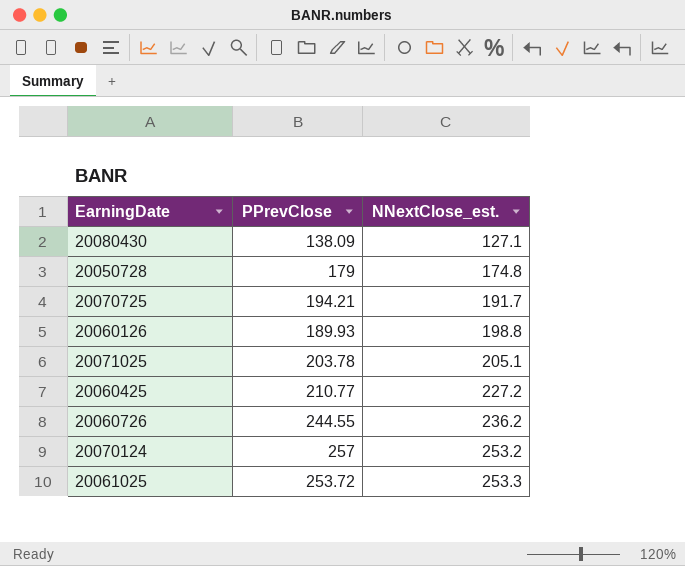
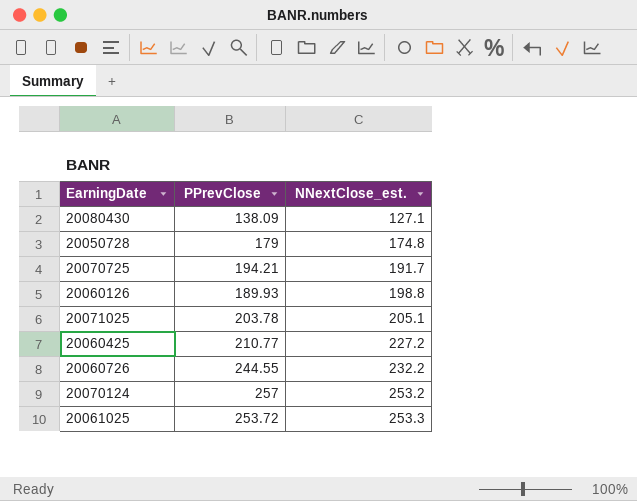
20060726 | NNextClose_est.: 236.2 -> 232.2

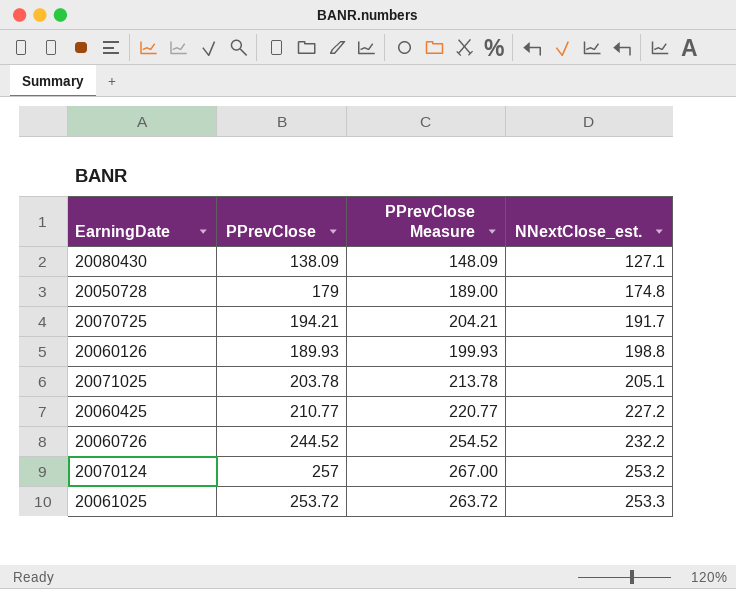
column PPrevClose Measure | formula: none -> [PPrevClose] + 10
20060726 | PPrevClose: 244.55 -> 244.52

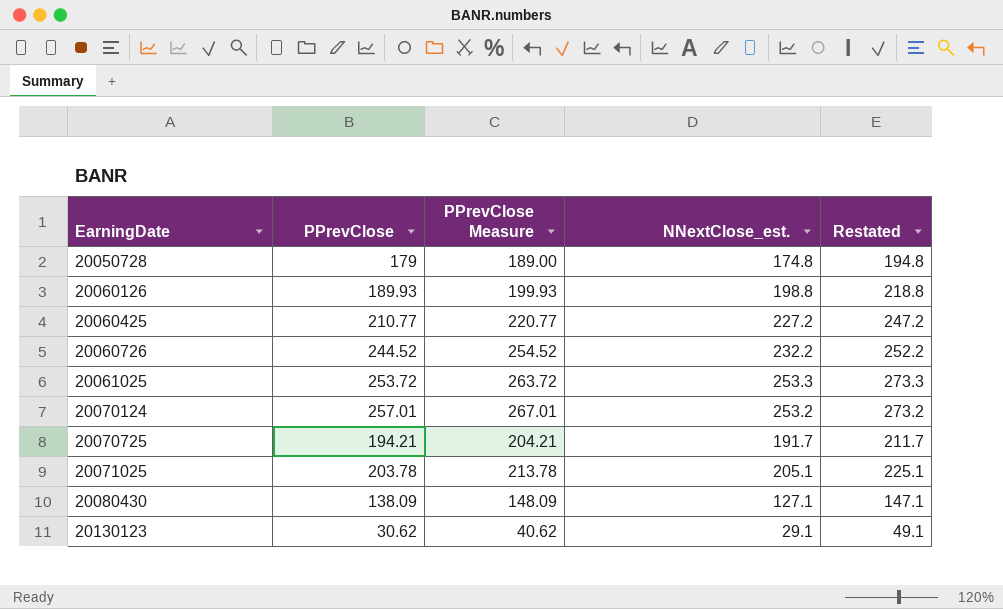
row order: NNextClose_est. ascending -> EarningDate ascending
column Restated | formula: none -> [NNextClose_est.] + 20
20070124 | PPrevClose: 257 -> 257.01
20070124 | PPrevClose Measure: 267.00 -> 267.01
row 20130123: none -> 30.62 | 40.62 | 29.1 | 49.1

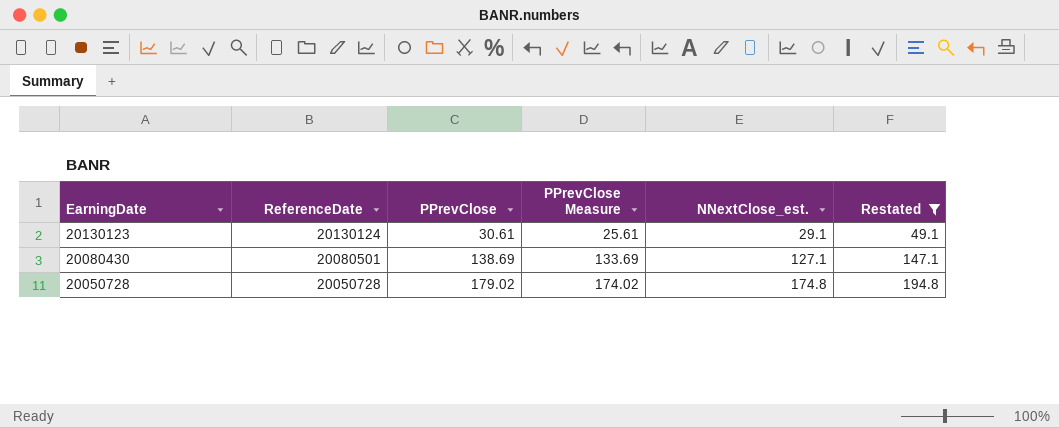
filter: none -> Restated <= 194.8
row order: EarningDate ascending -> EarningDate descending
column ReferenceDate | position: none -> 2
column PPrevClose Measure | formula: [PPrevClose] + 10 -> [PPrevClose] - 5
20130123 | PPrevClose: 30.62 -> 30.61
20080430 | PPrevClose: 138.09 -> 138.69
20050728 | PPrevClose: 179 -> 179.02

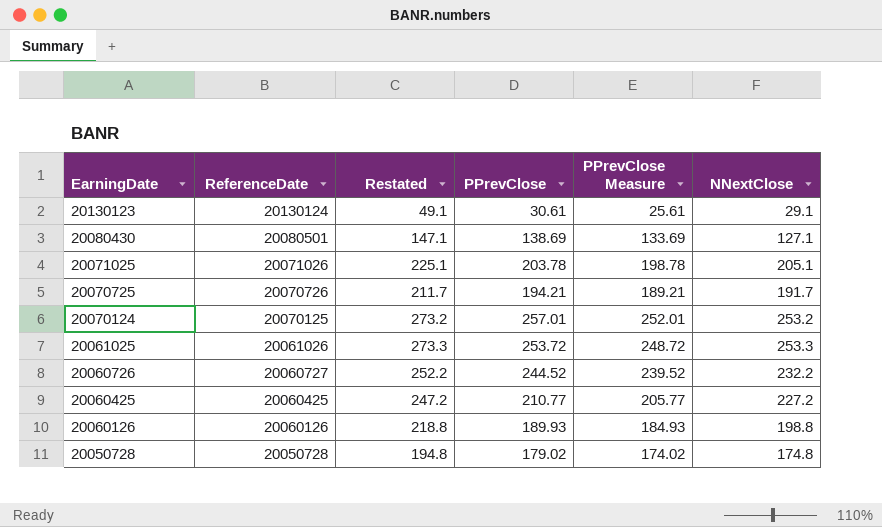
filter: Restated <= 194.8 -> none
column Restated | position: 6 -> 3
column name: NNextClose_est. -> NNextClose

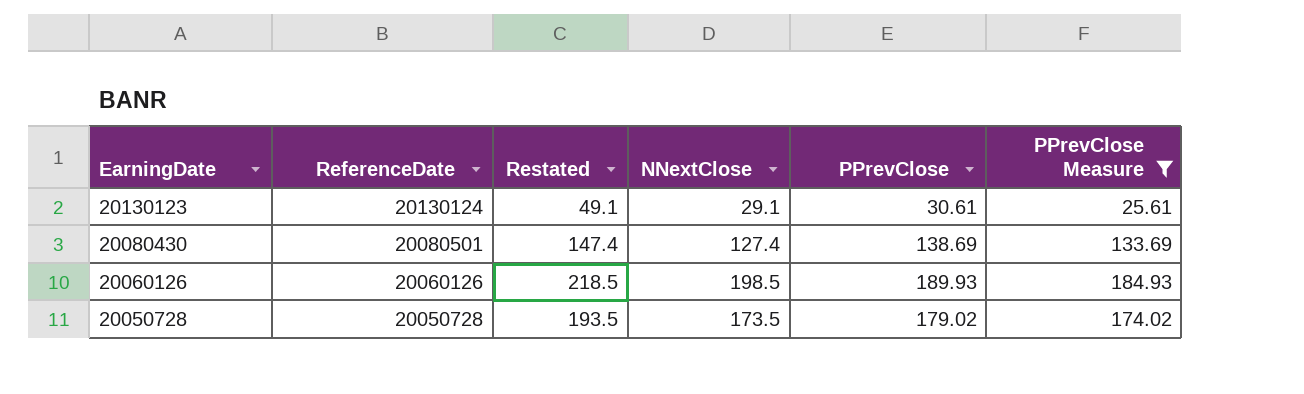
filter: none -> PPrevClose Measure <= 184.93
column NNextClose | position: 6 -> 4
20080430 | Restated: 147.1 -> 147.4
20080430 | NNextClose: 127.1 -> 127.4
20060126 | Restated: 218.8 -> 218.5
20060126 | NNextClose: 198.8 -> 198.5
20050728 | Restated: 194.8 -> 193.5
20050728 | NNextClose: 174.8 -> 173.5

